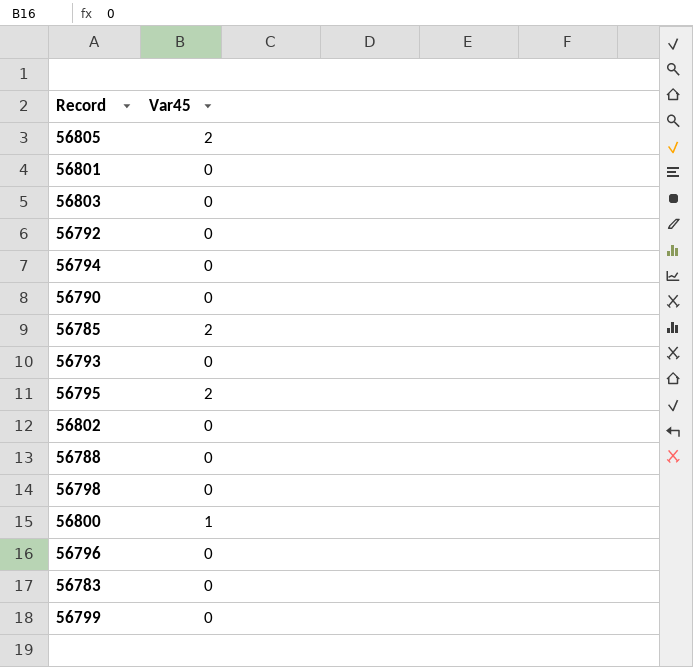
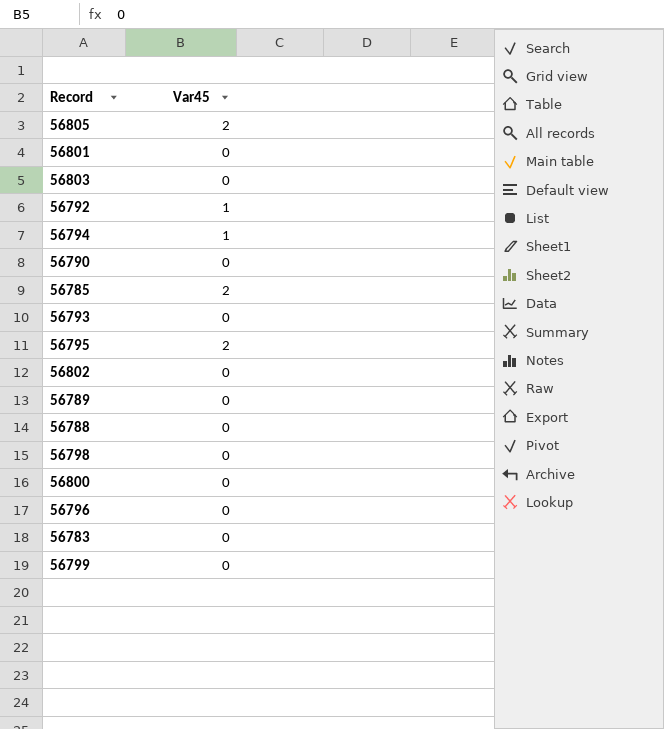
56792 | Var45: 0 -> 1
56794 | Var45: 0 -> 1
row 56789: none -> 0
56800 | Var45: 1 -> 0

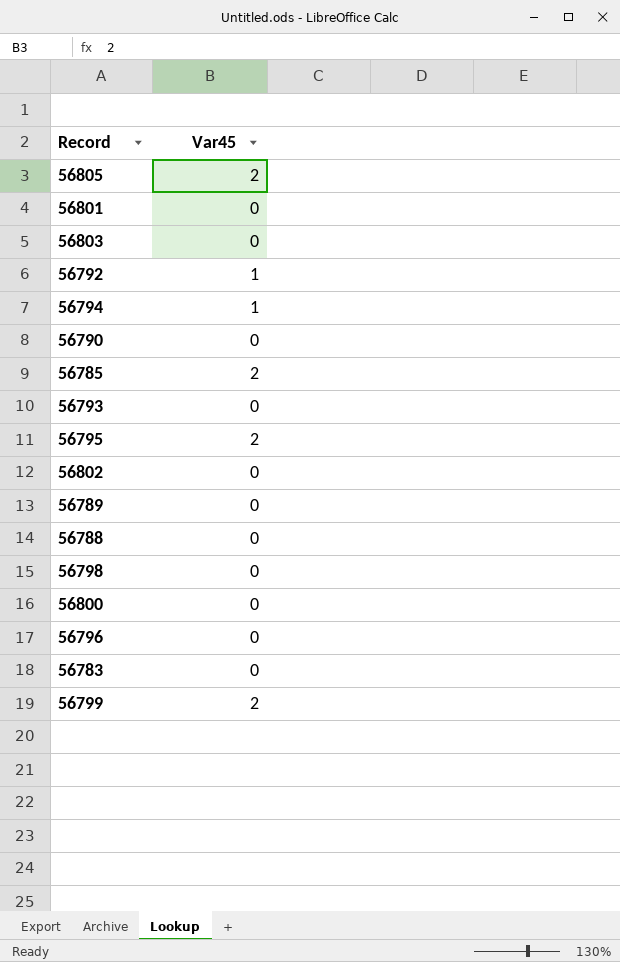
56799 | Var45: 0 -> 2

